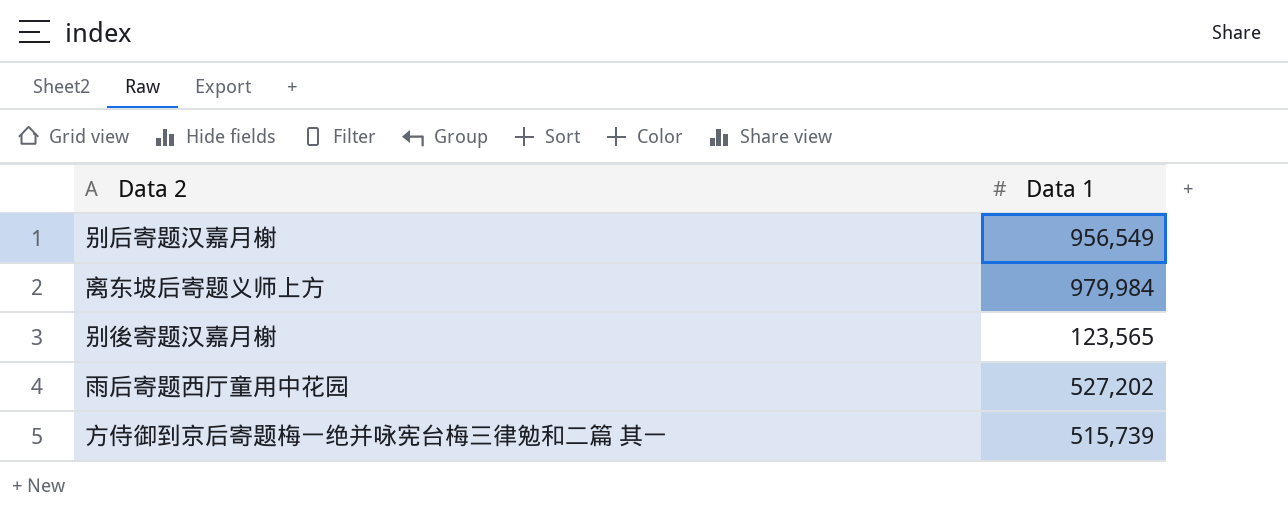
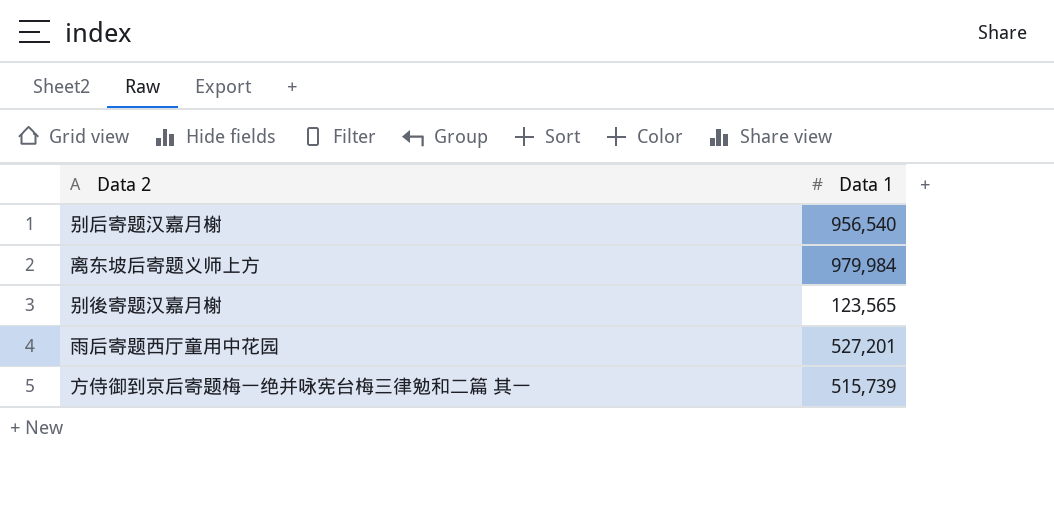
别后寄题汉嘉月榭 | Data 1: 956,549 -> 956,540
雨后寄题西厅童用中花园 | Data 1: 527,202 -> 527,201

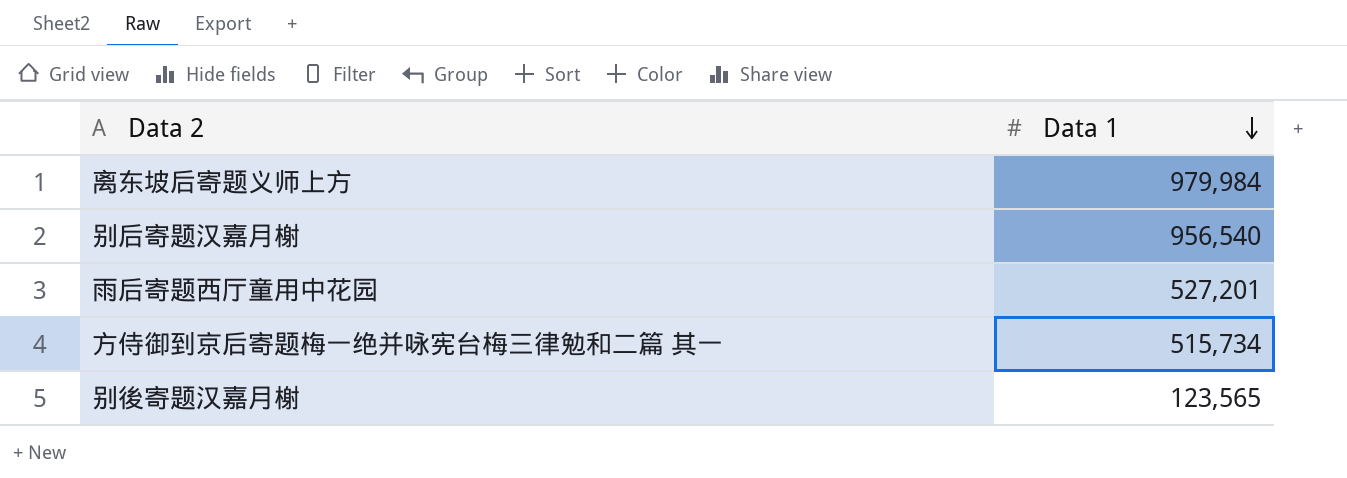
row order: none -> Data 1 descending
方侍御到京后寄题梅一绝并咏宪台梅三律勉和二篇 其一 | Data 1: 515,739 -> 515,734

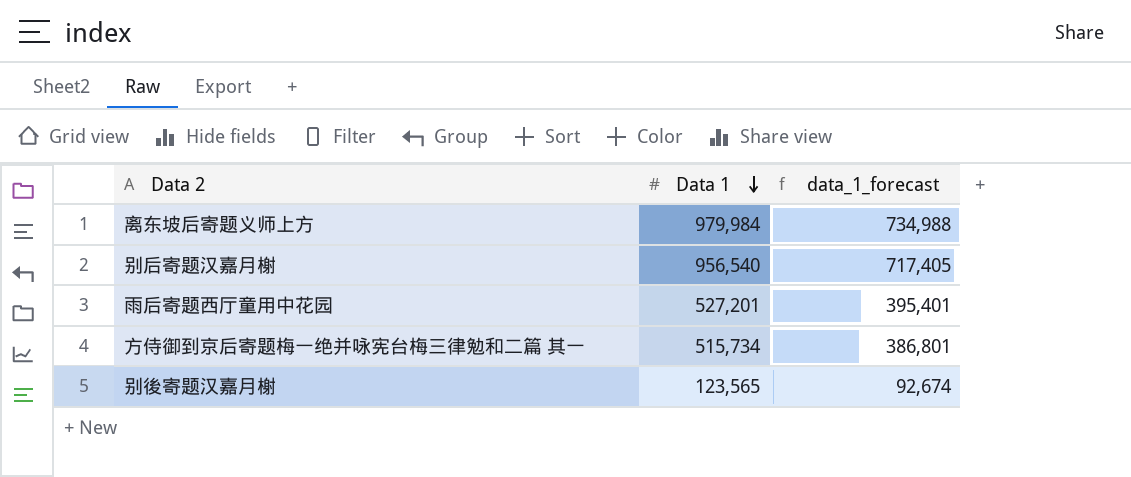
column data_1_forecast | formula: none -> [Data 1] * 0.75

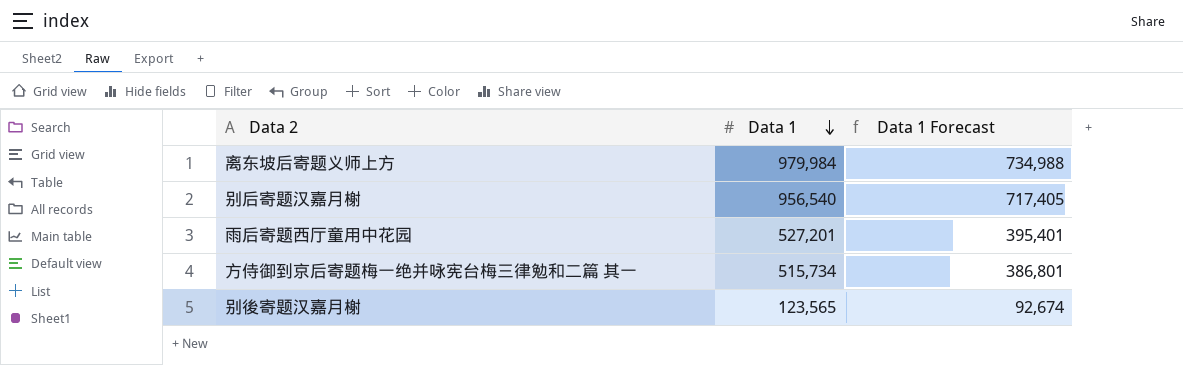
column name: data_1_forecast -> Data 1 Forecast

